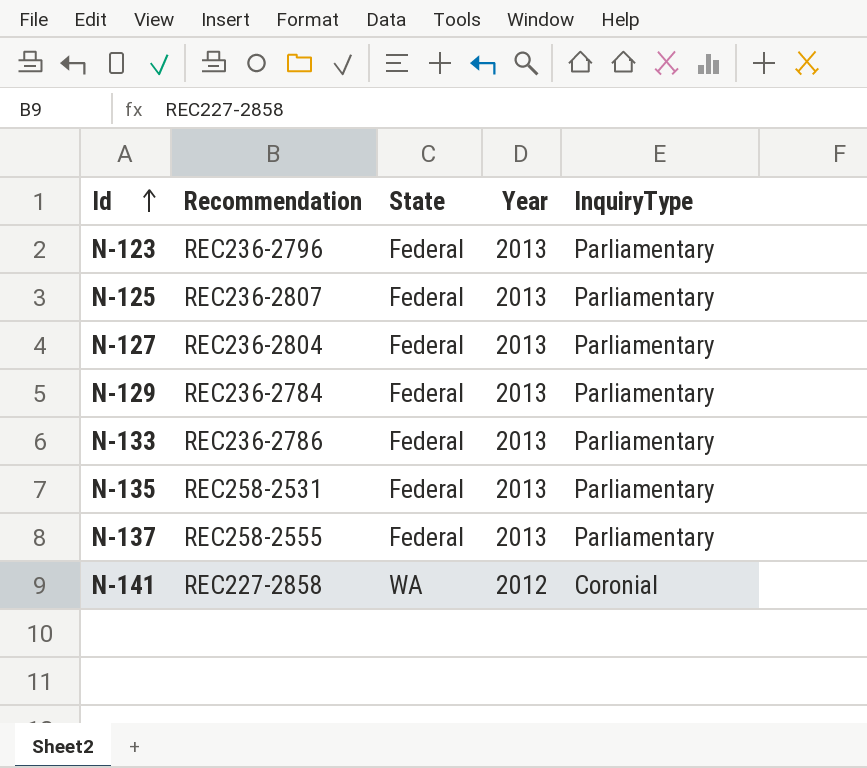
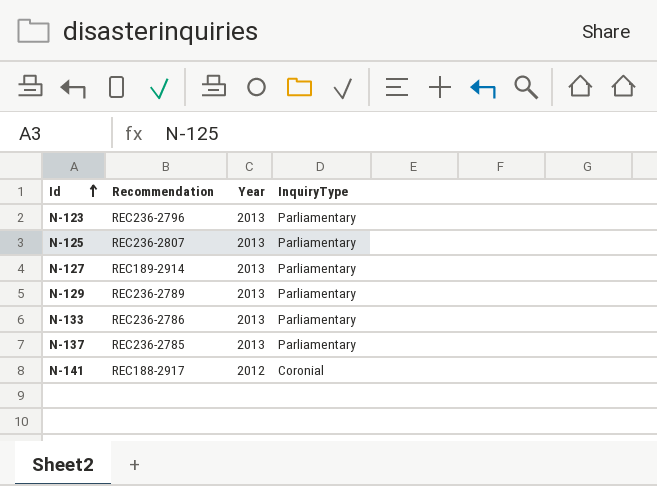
column State | position: 3 -> none
row N-135: REC258-2531 | Federal | 2013 | Parliamentary -> none
N-127 | Recommendation: REC236-2804 -> REC189-2914
N-129 | Recommendation: REC236-2784 -> REC236-2789
N-137 | Recommendation: REC258-2555 -> REC236-2785
N-141 | Recommendation: REC227-2858 -> REC188-2917

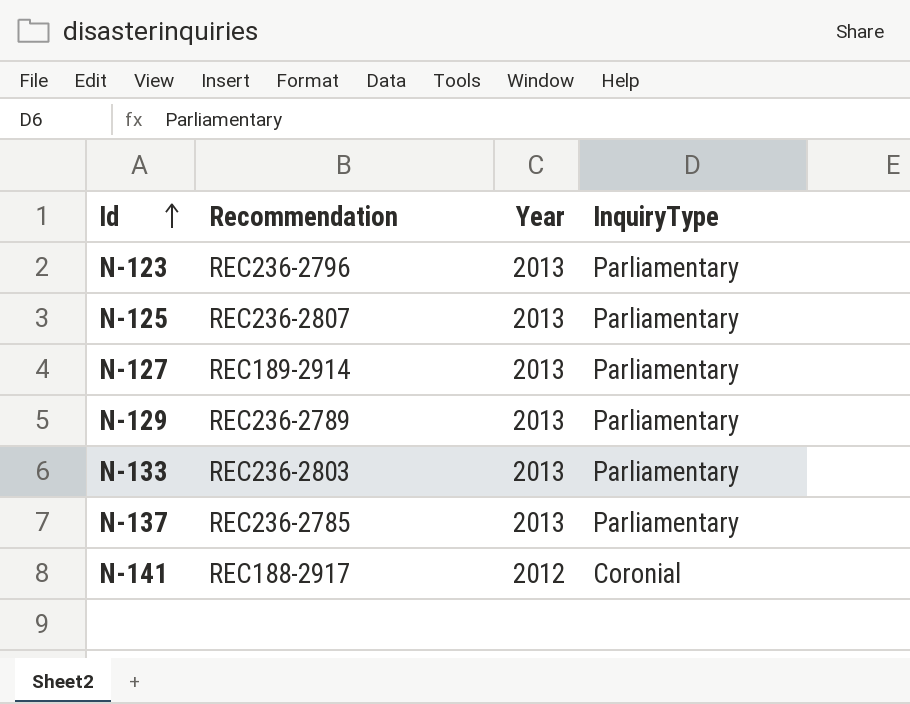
N-133 | Recommendation: REC236-2786 -> REC236-2803

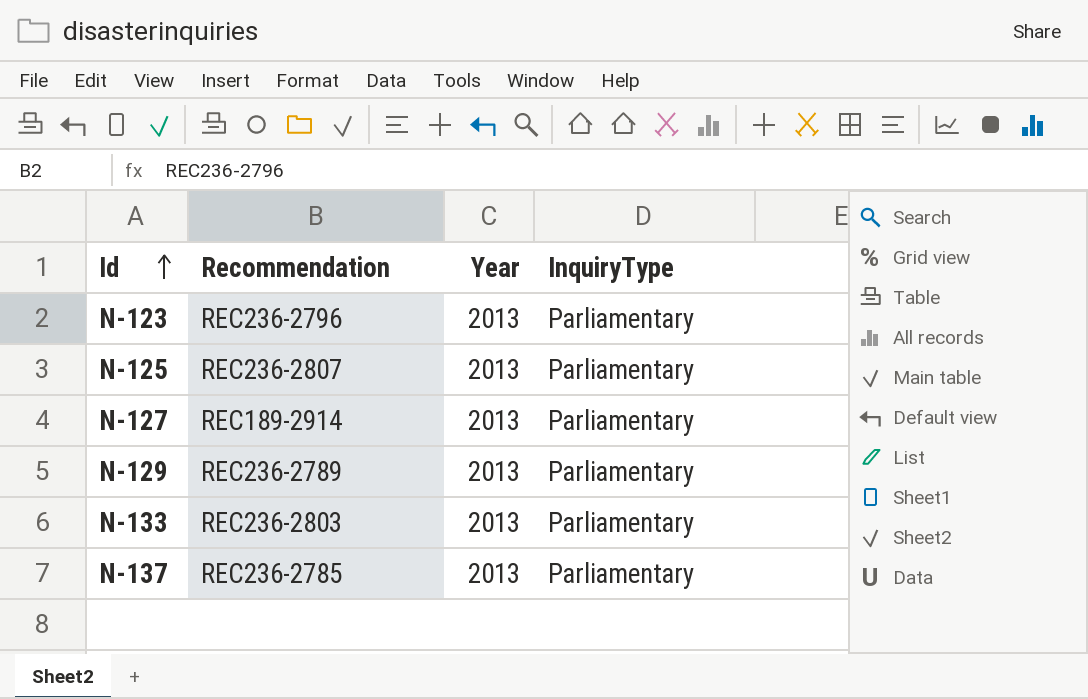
row N-141: REC188-2917 | 2012 | Coronial -> none

